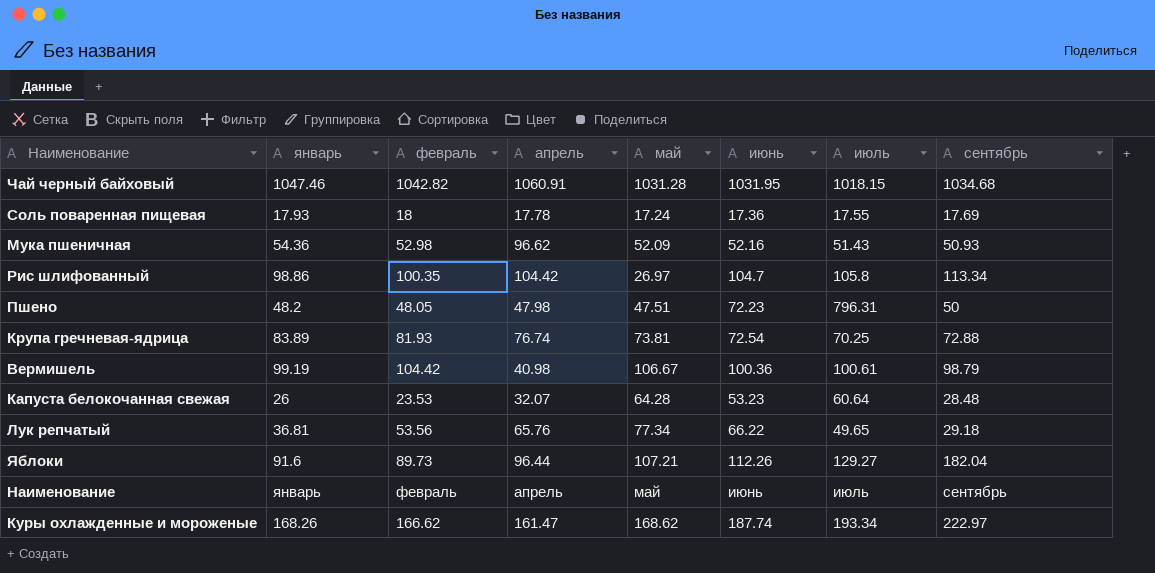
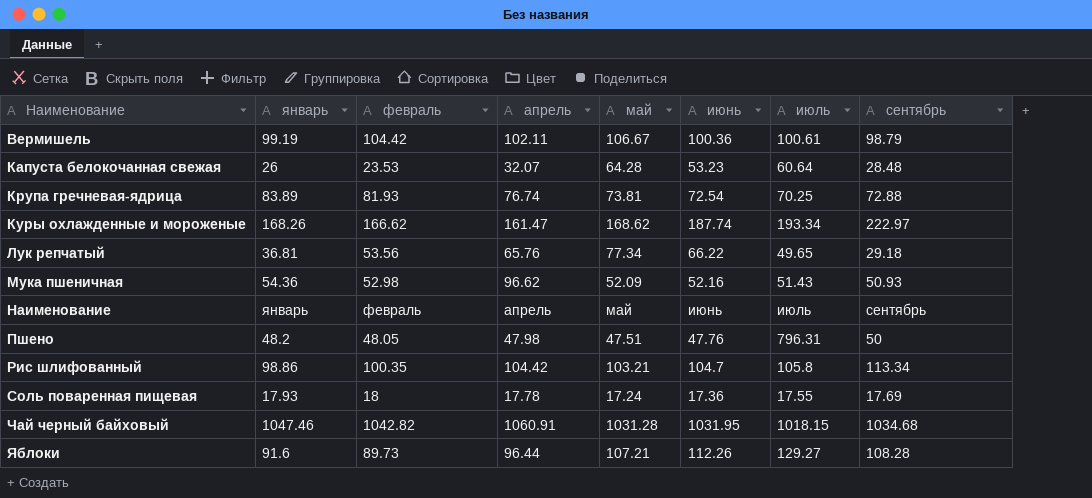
row order: none -> Наименование ascending
Вермишель | апрель: 40.98 -> 102.11
Пшено | июнь: 72.23 -> 47.76
Рис шлифованный | май: 26.97 -> 103.21
Яблоки | сентябрь: 182.04 -> 108.28

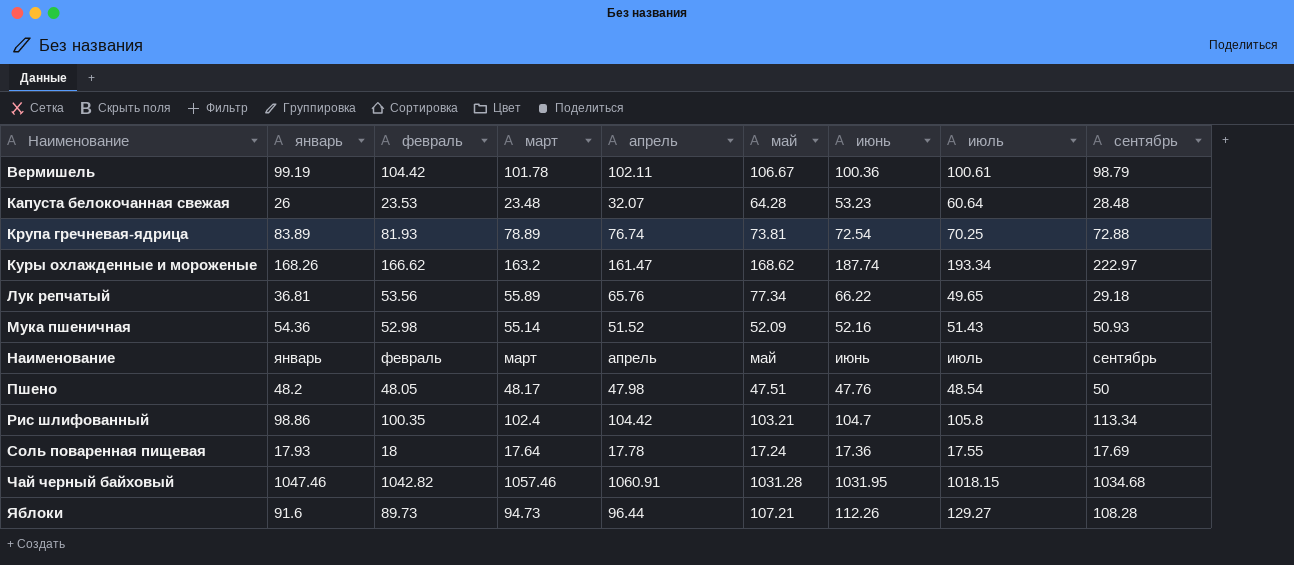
column март | position: none -> 4
Мука пшеничная | апрель: 96.62 -> 51.52
Пшено | июль: 796.31 -> 48.54

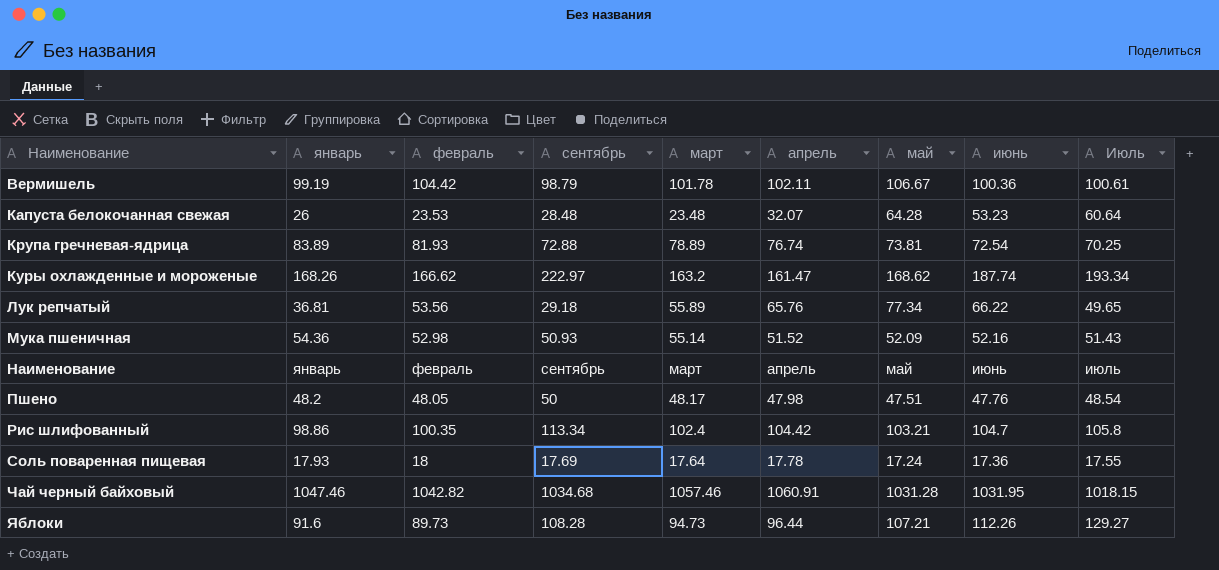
column сентябрь | position: 9 -> 4
column name: июль -> Июль

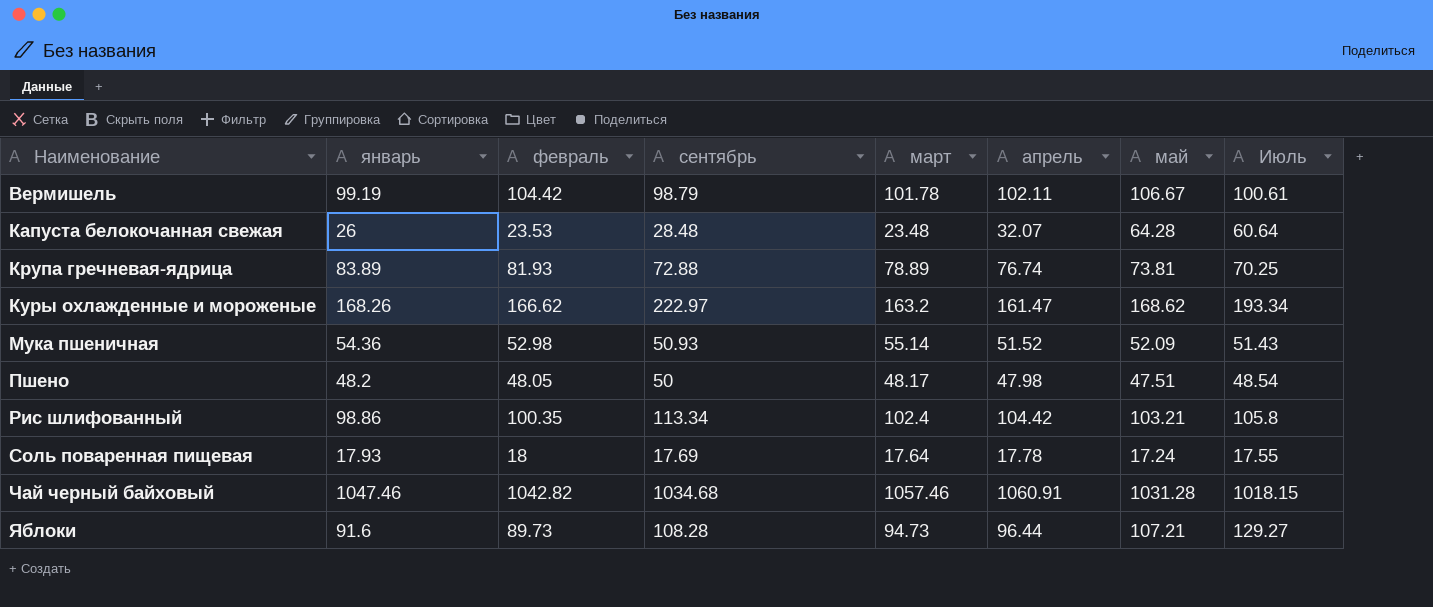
column июнь | position: 8 -> none
row Лук репчатый: 36.81 | 53.56 | 29.18 | 55.89 | 65.76 | 77.34 | 66.22 | 49.65 -> none
row Наименование: январь | февраль | сентябрь | март | апрель | май | июнь | июль -> none

